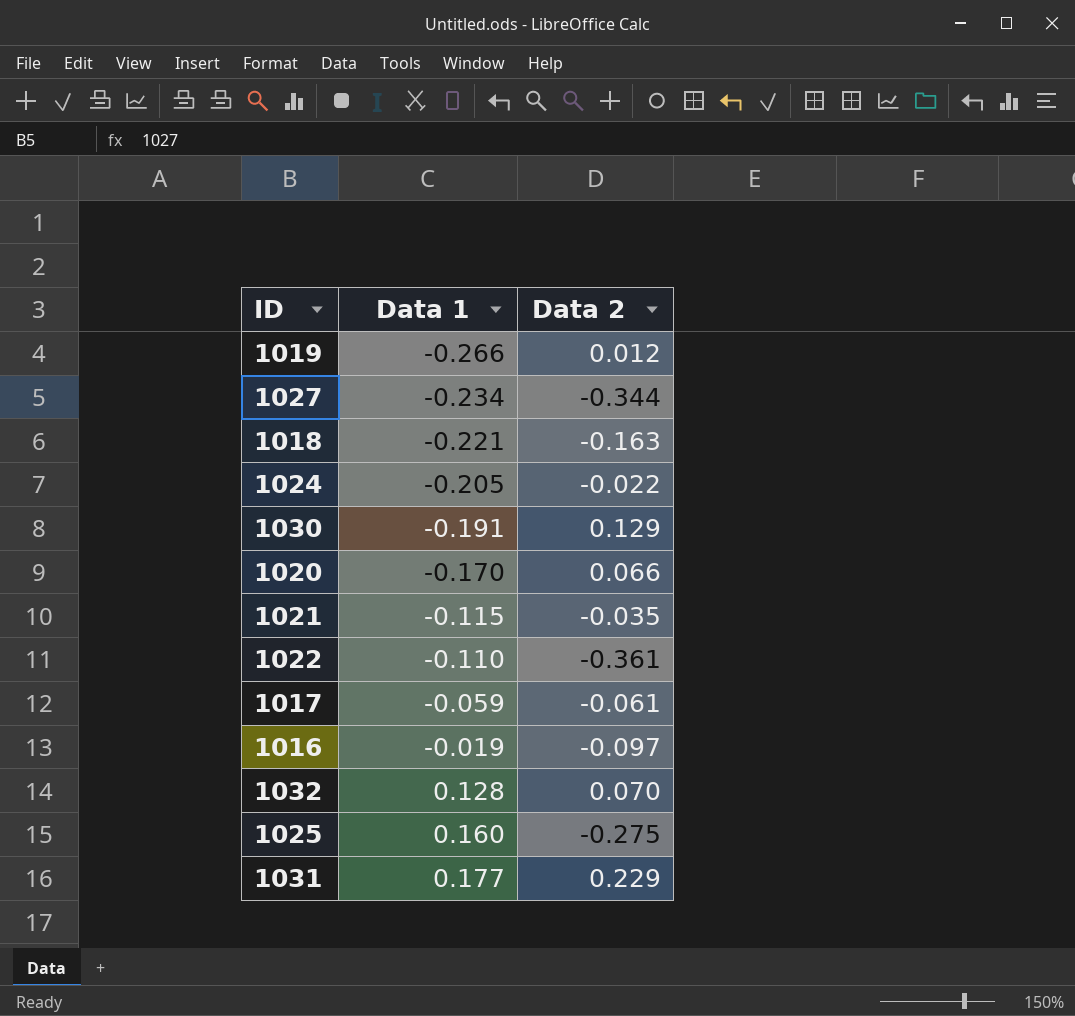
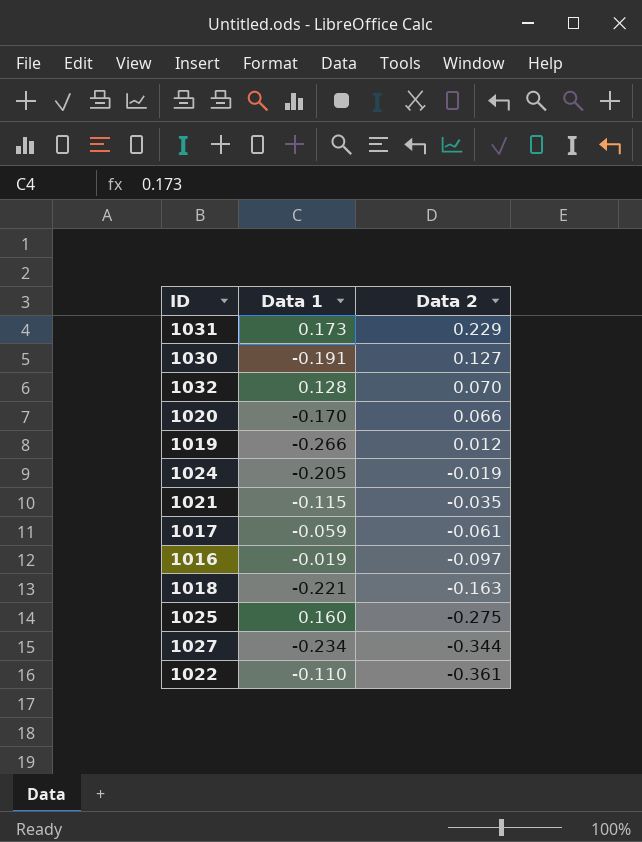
row order: Data 1 ascending -> Data 2 descending
1031 | Data 1: 0.177 -> 0.173
1030 | Data 2: 0.129 -> 0.127
1024 | Data 2: -0.022 -> -0.019

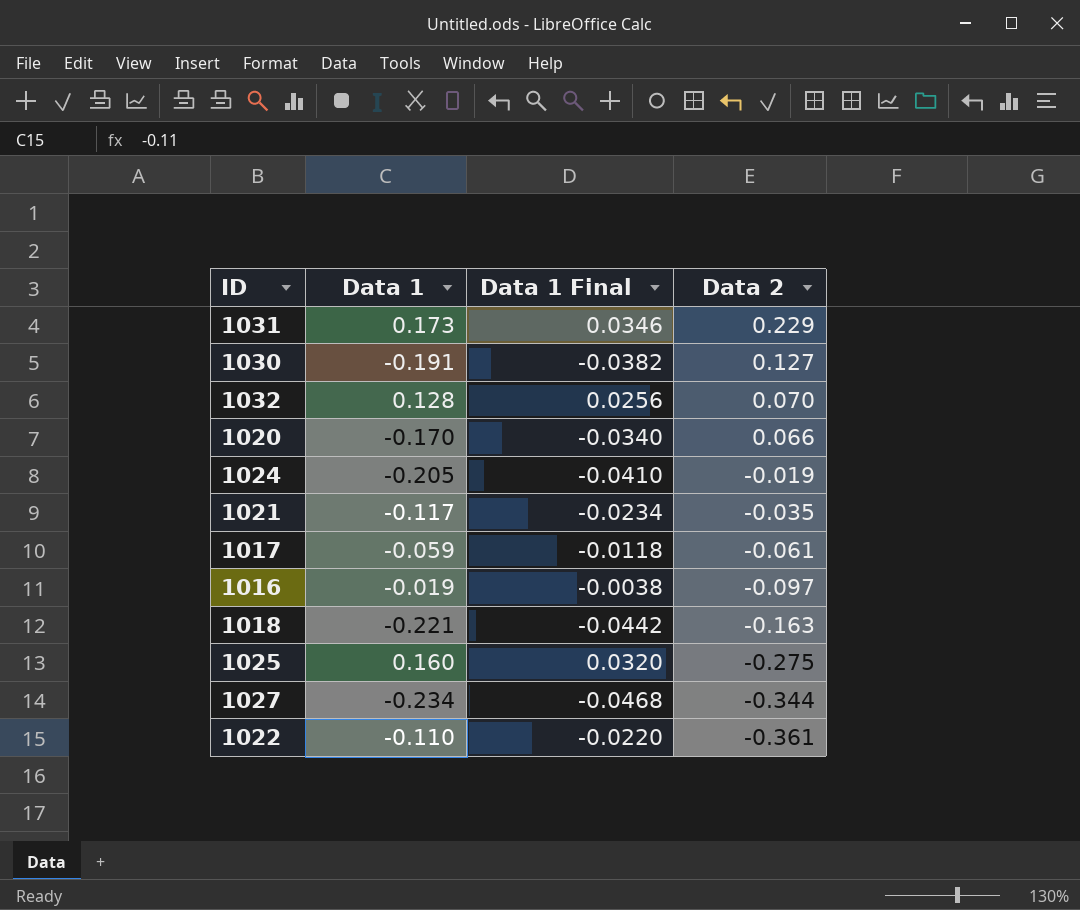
column Data 1 Final | formula: none -> [Data 1] * 0.2
row 1019: -0.266 | 0.012 -> none
1021 | Data 1: -0.115 -> -0.117

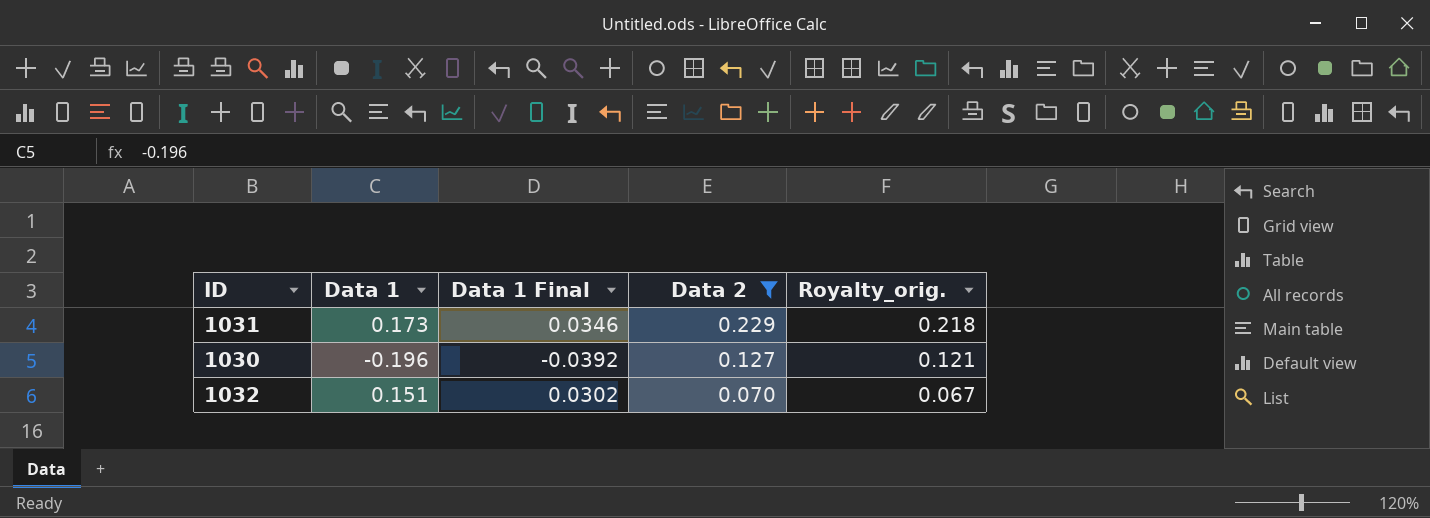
filter: none -> Data 2 >= 0.070
column Royalty_orig. | formula: none -> [Data 2] * 0.95
1030 | Data 1: -0.191 -> -0.196
1030 | Data 1 Final: -0.0382 -> -0.0392
1032 | Data 1: 0.128 -> 0.151
1032 | Data 1 Final: 0.0256 -> 0.0302

